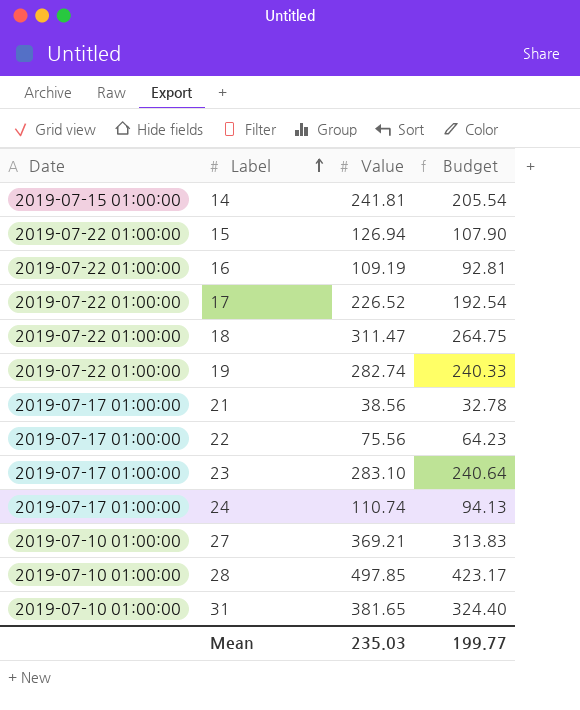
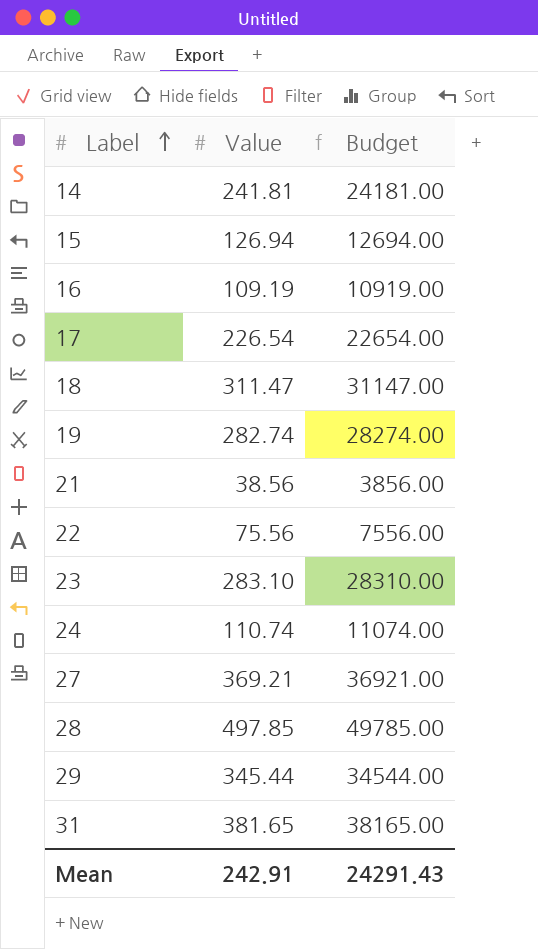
column Date | position: 1 -> none
column Budget | formula: [Value] * 0.85 -> [Value] * 100
17 | Value: 226.52 -> 226.54
row 29: none -> 345.44 | 34544.00
Mean | Value: 235.03 -> 242.91
Mean | Budget: 199.77 -> 24291.43

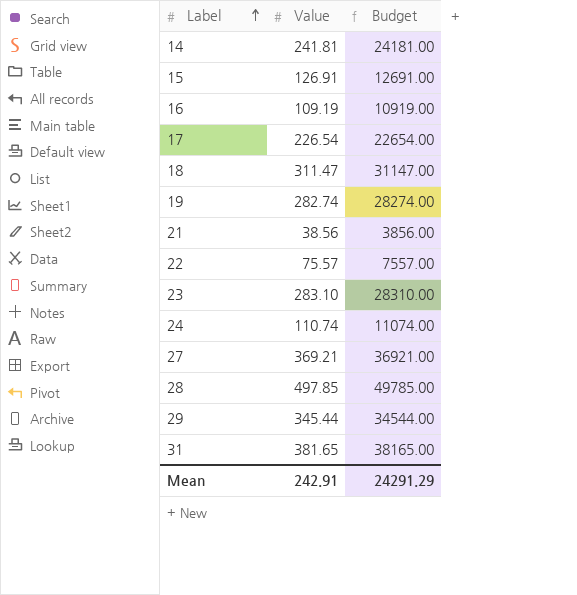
15 | Value: 126.94 -> 126.91
15 | Budget: 12694.00 -> 12691.00
22 | Value: 75.56 -> 75.57
22 | Budget: 7556.00 -> 7557.00
Mean | Budget: 24291.43 -> 24291.29

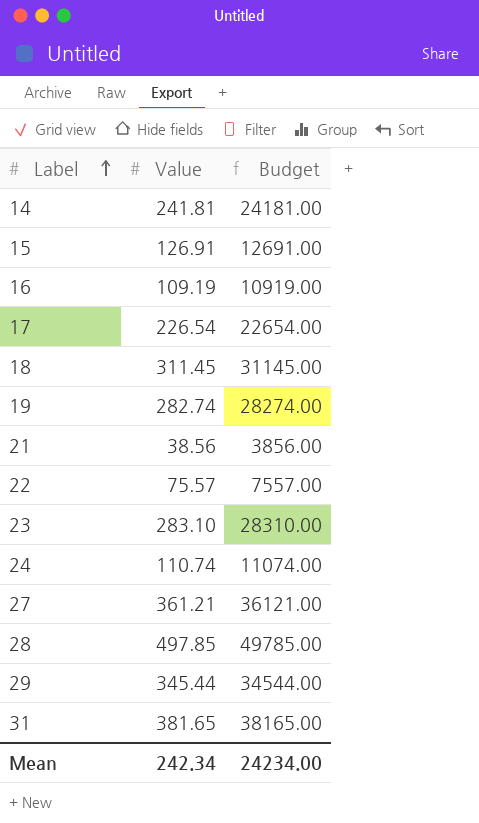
18 | Value: 311.47 -> 311.45
18 | Budget: 31147.00 -> 31145.00
27 | Value: 369.21 -> 361.21
27 | Budget: 36921.00 -> 36121.00
Mean | Value: 242.91 -> 242.34
Mean | Budget: 24291.29 -> 24234.00

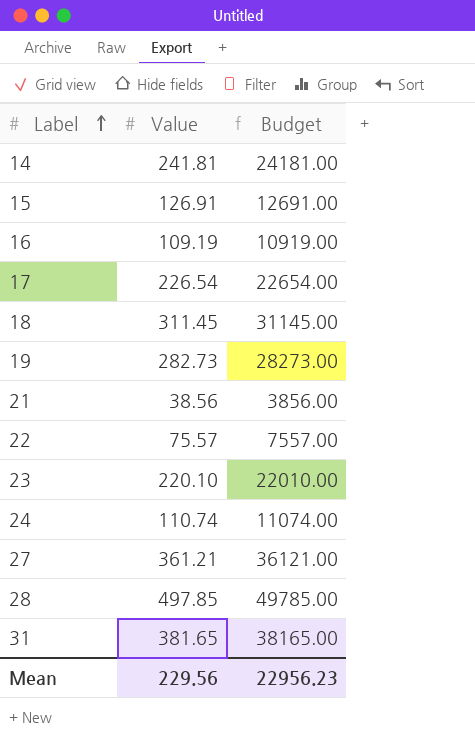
row 29: 345.44 | 34544.00 -> none
19 | Value: 282.74 -> 282.73
19 | Budget: 28274.00 -> 28273.00
23 | Value: 283.10 -> 220.10
23 | Budget: 28310.00 -> 22010.00
Mean | Value: 242.34 -> 229.56
Mean | Budget: 24234.00 -> 22956.23

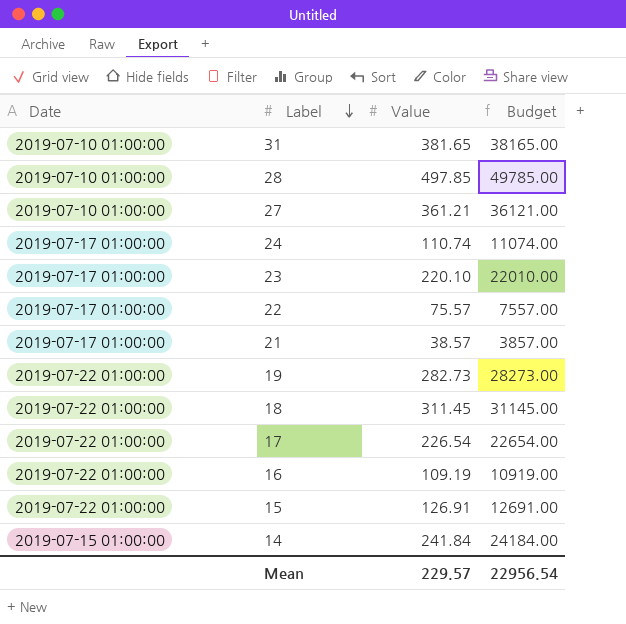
row order: Label ascending -> Label descending
column Date | position: none -> 1
21 | Value: 38.56 -> 38.57
21 | Budget: 3856.00 -> 3857.00
14 | Value: 241.81 -> 241.84
14 | Budget: 24181.00 -> 24184.00
Mean | Value: 229.56 -> 229.57
Mean | Budget: 22956.23 -> 22956.54

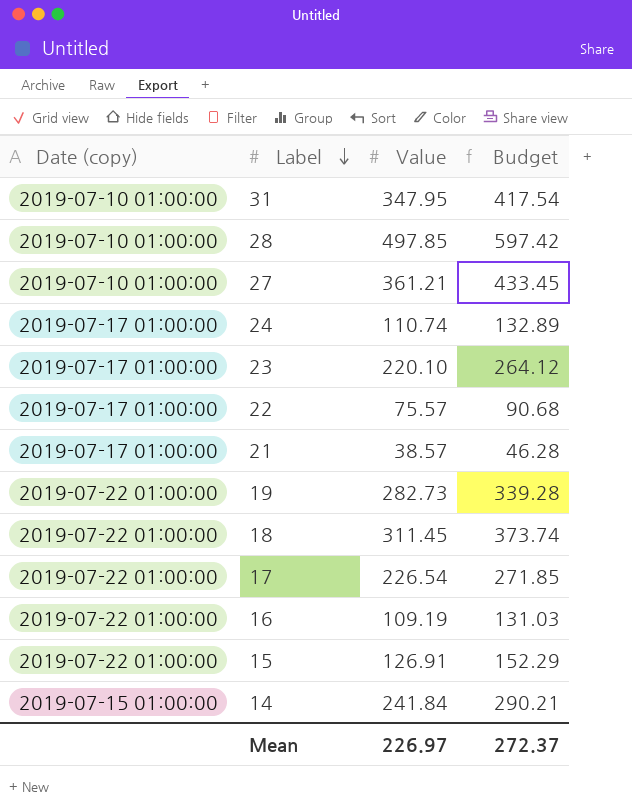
column name: Date -> Date (copy)
column Budget | formula: [Value] * 100 -> [Value] * 1.2
31 | Value: 381.65 -> 347.95
Mean | Value: 229.57 -> 226.97
Mean | Budget: 22956.54 -> 272.37

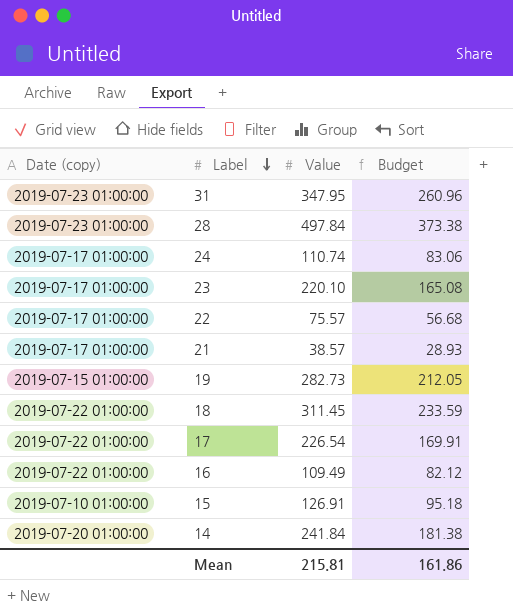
column Budget | formula: [Value] * 1.2 -> [Value] * 0.75
row 27: 2019-07-10 01:00:00 | 361.21 | 433.45 -> none
31 | Date (copy): 2019-07-10 01:00:00 -> 2019-07-23 01:00:00
28 | Date (copy): 2019-07-10 01:00:00 -> 2019-07-23 01:00:00
28 | Value: 497.85 -> 497.84
19 | Date (copy): 2019-07-22 01:00:00 -> 2019-07-15 01:00:00
16 | Value: 109.19 -> 109.49
15 | Date (copy): 2019-07-22 01:00:00 -> 2019-07-10 01:00:00
14 | Date (copy): 2019-07-15 01:00:00 -> 2019-07-20 01:00:00
Mean | Value: 226.97 -> 215.81
Mean | Budget: 272.37 -> 161.86

